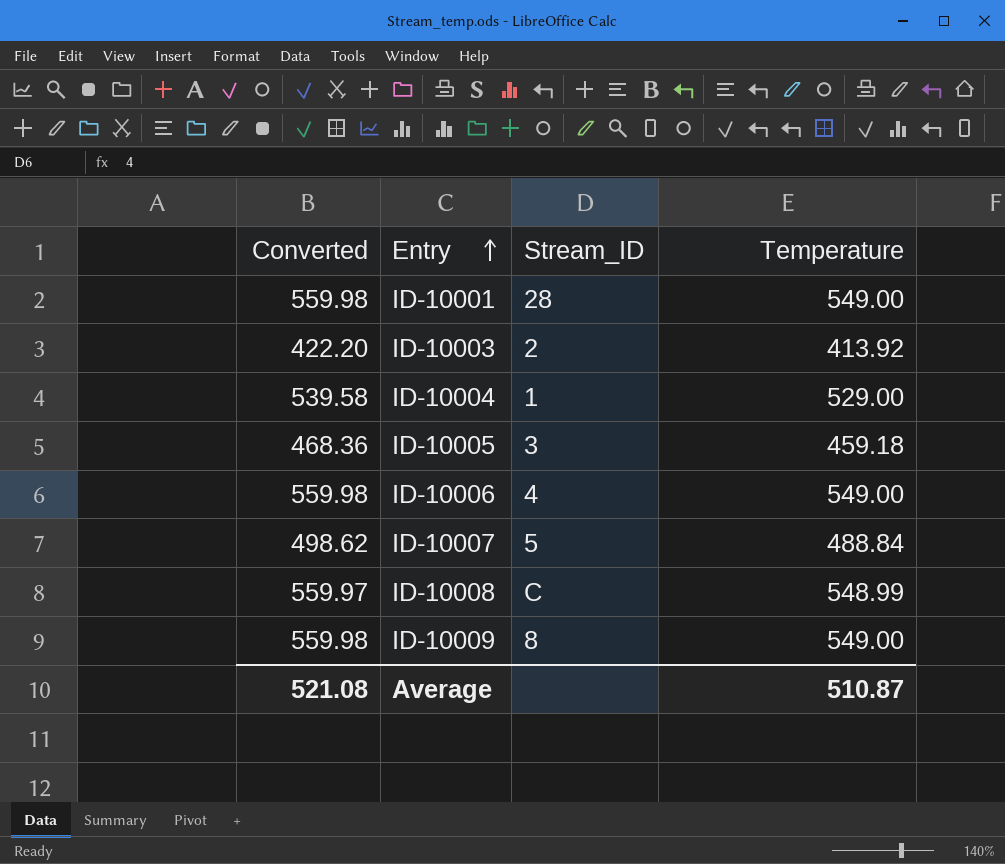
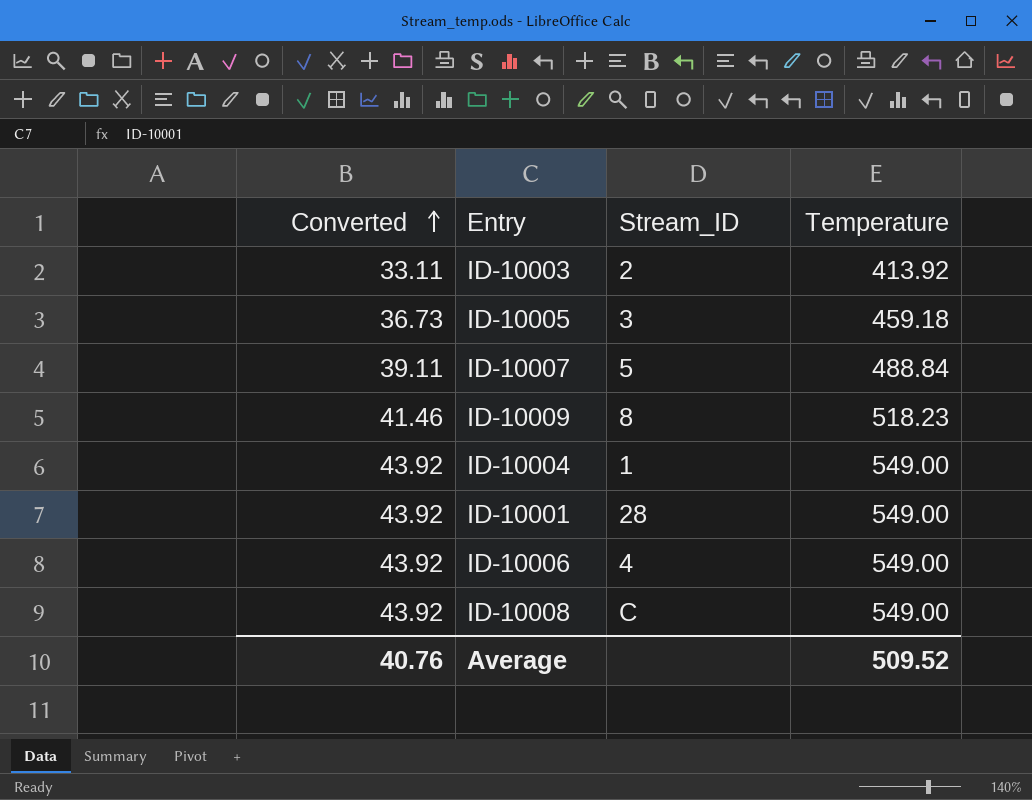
row order: Entry ascending -> Converted ascending
column Converted | formula: [Temperature] * 1.02 -> [Temperature] * 0.08
ID-10009 | Temperature: 549.00 -> 518.23
ID-10004 | Temperature: 529.00 -> 549.00
ID-10008 | Temperature: 548.99 -> 549.00
Average | Converted: 521.08 -> 40.76
Average | Temperature: 510.87 -> 509.52

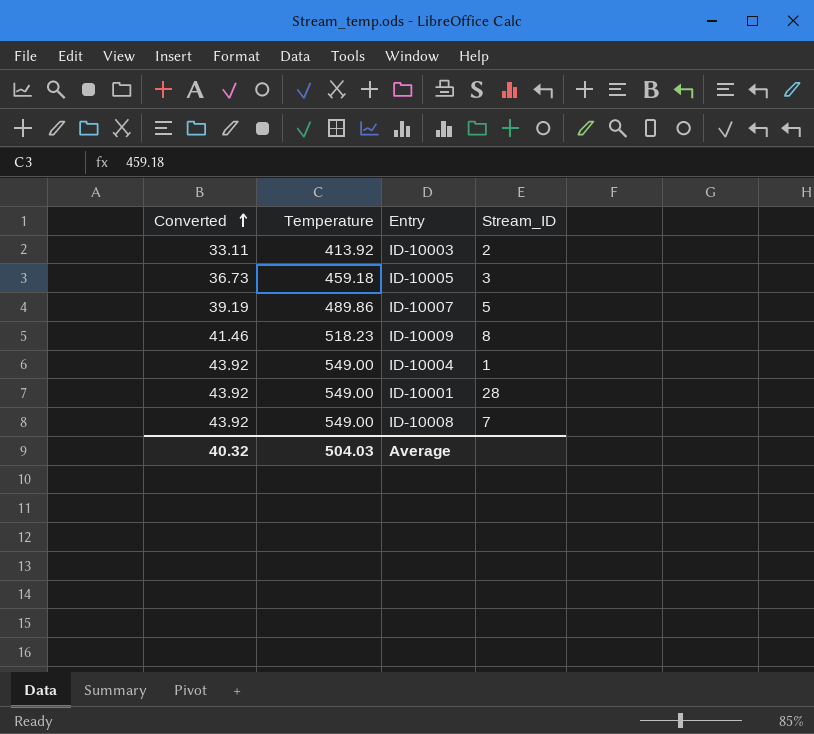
column Temperature | position: 4 -> 2
row ID-10006: 43.92 | 4 | 549.00 -> none
ID-10007 | Converted: 39.11 -> 39.19
ID-10007 | Temperature: 488.84 -> 489.86
ID-10008 | Stream_ID: C -> 7
Average | Converted: 40.76 -> 40.32
Average | Temperature: 509.52 -> 504.03

